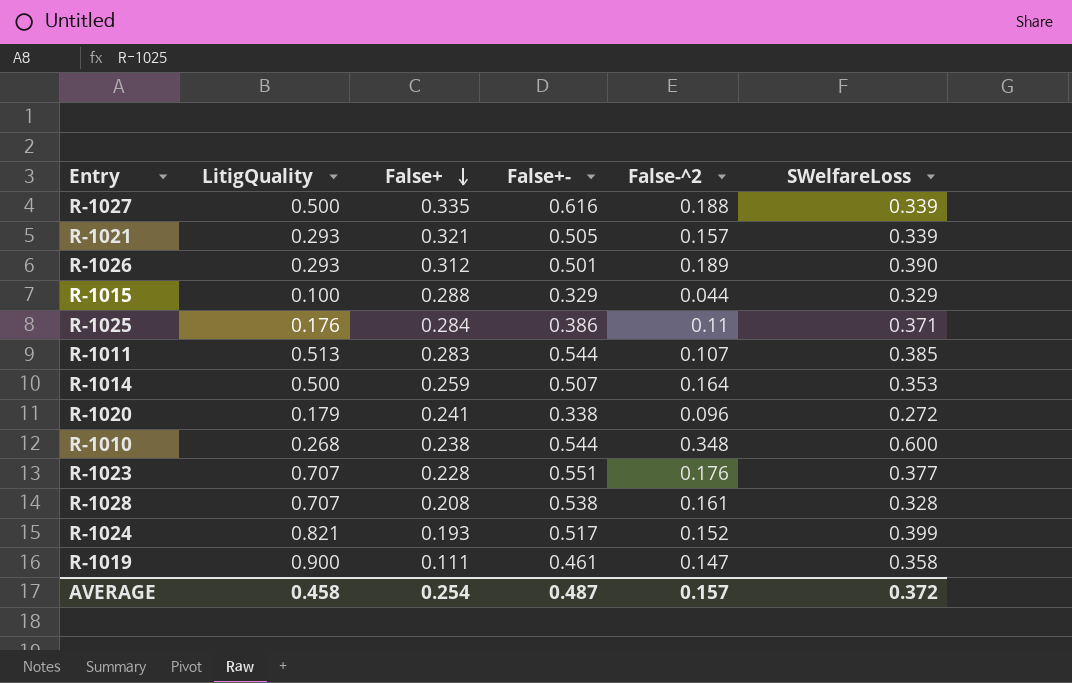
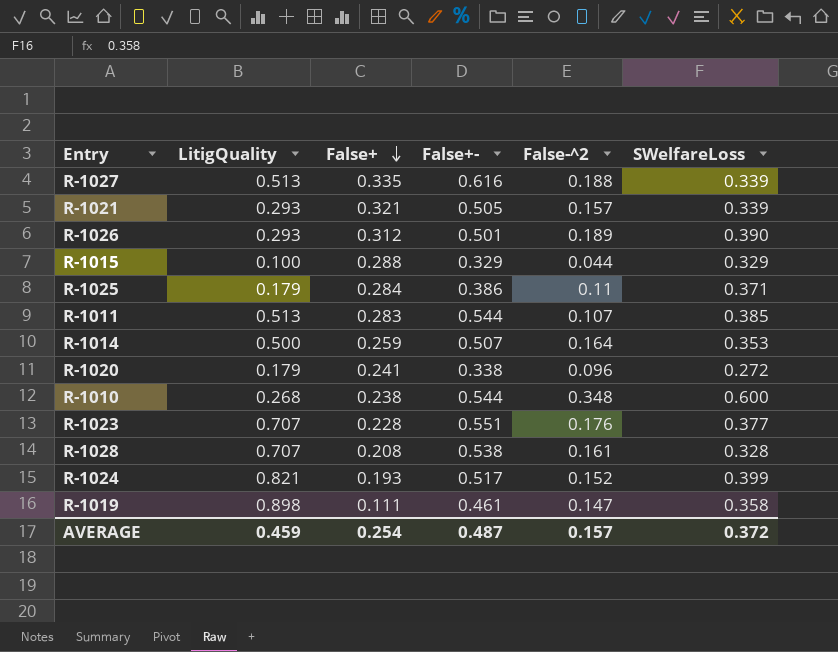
R-1027 | LitigQuality: 0.500 -> 0.513
R-1025 | LitigQuality: 0.176 -> 0.179
R-1019 | LitigQuality: 0.900 -> 0.898
AVERAGE | LitigQuality: 0.458 -> 0.459

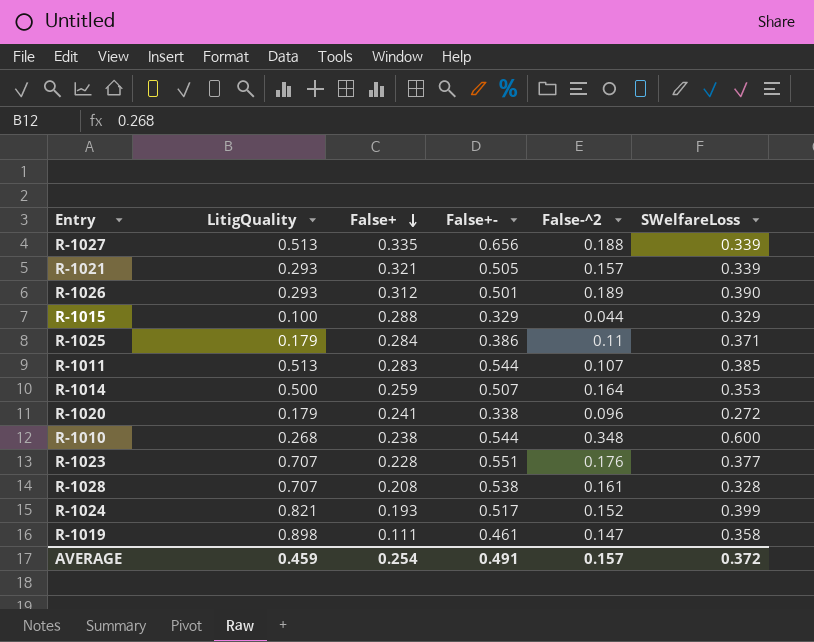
R-1027 | False+-: 0.616 -> 0.656
AVERAGE | False+-: 0.487 -> 0.491

